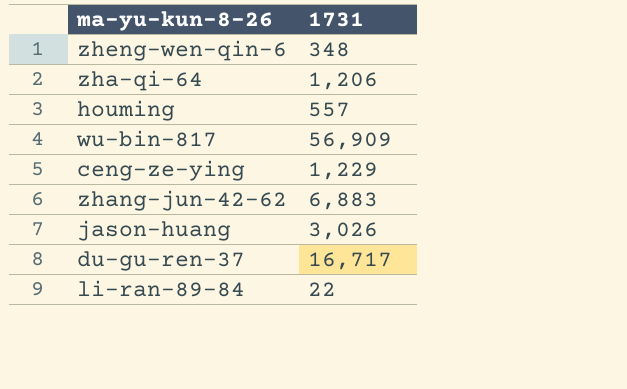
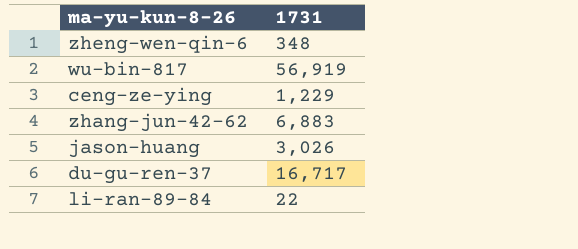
row zha-qi-64: 1,206 -> none
row houming: 557 -> none
wu-bin-817 | 1731: 56,909 -> 56,919

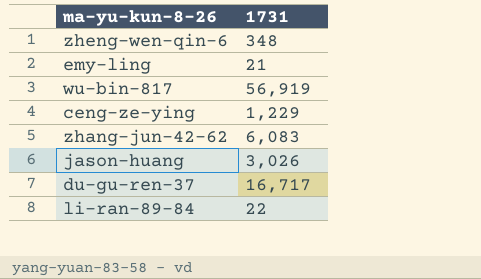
row emy-ling: none -> 21
zhang-jun-42-62 | 1731: 6,883 -> 6,083

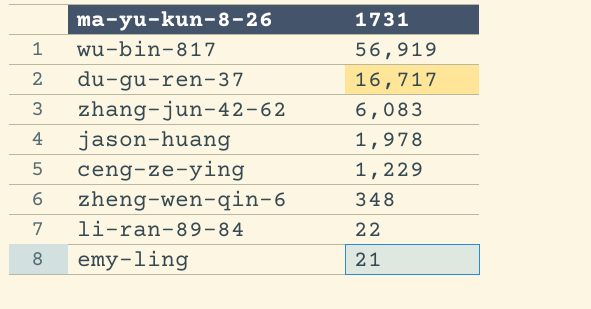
row order: none -> 1731 descending
jason-huang | 1731: 3,026 -> 1,978

